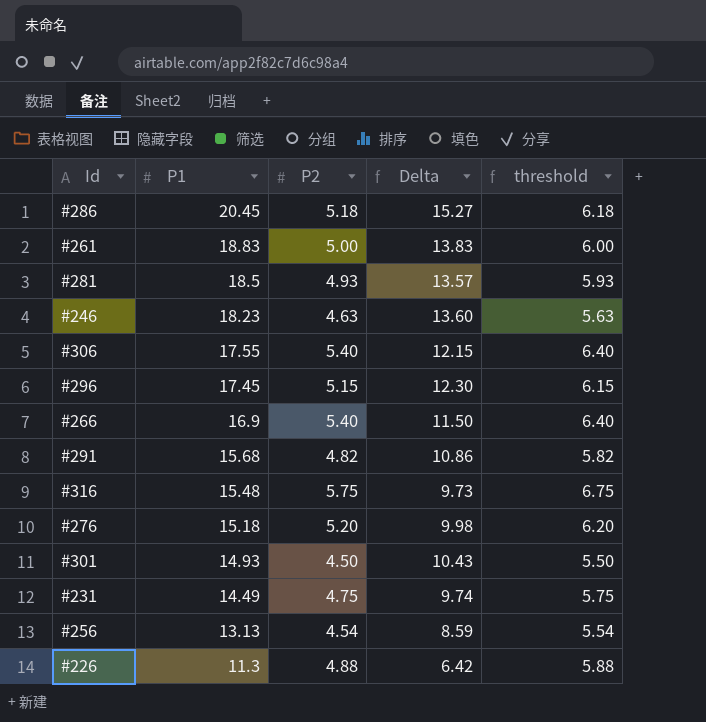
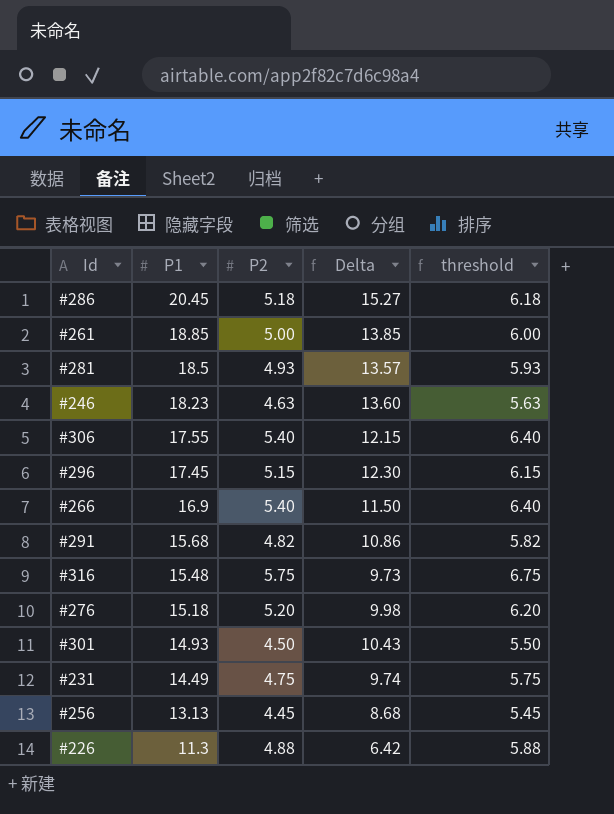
#261 | P1: 18.83 -> 18.85
#261 | Delta: 13.83 -> 13.85
#256 | P2: 4.54 -> 4.45
#256 | Delta: 8.59 -> 8.68
#256 | threshold: 5.54 -> 5.45

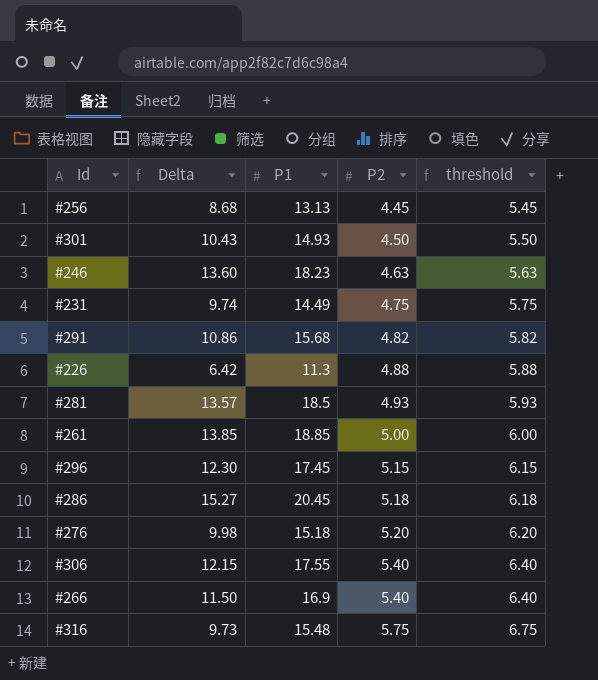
row order: P1 descending -> P2 ascending
column Delta | position: 4 -> 2

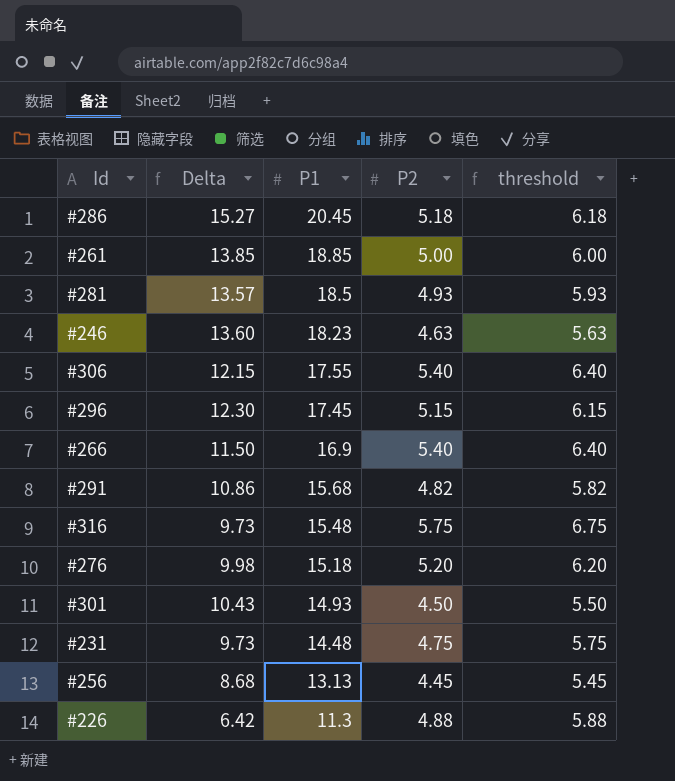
row order: P2 ascending -> P1 descending
#231 | Delta: 9.74 -> 9.73
#231 | P1: 14.49 -> 14.48

